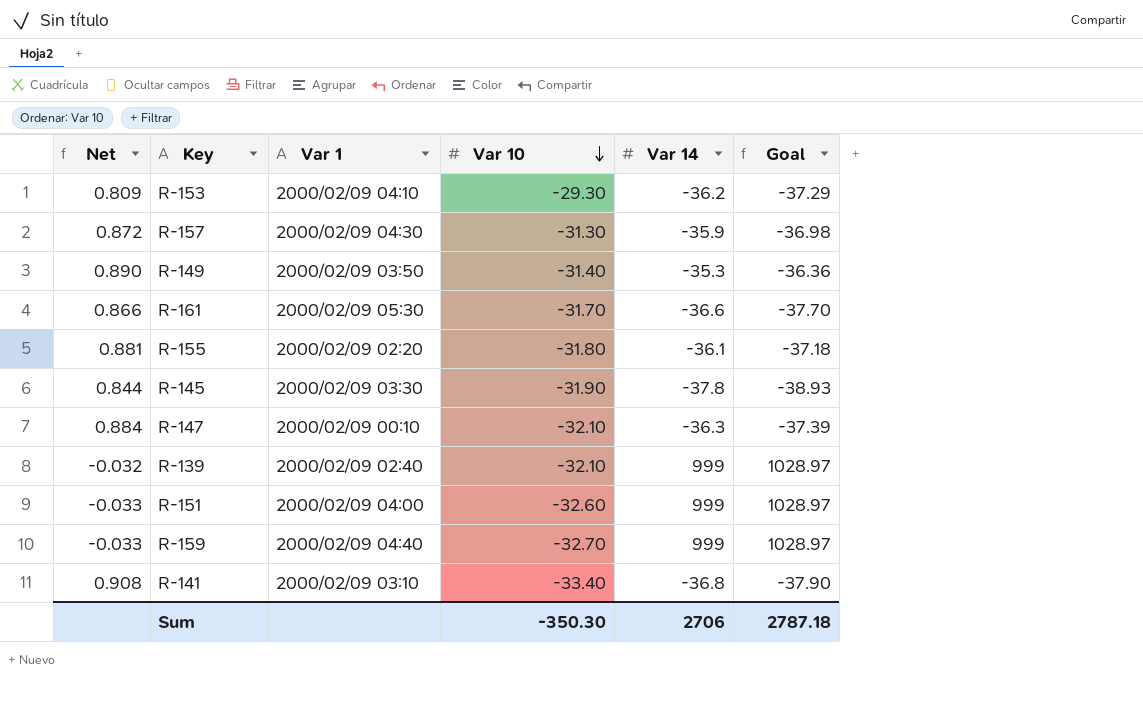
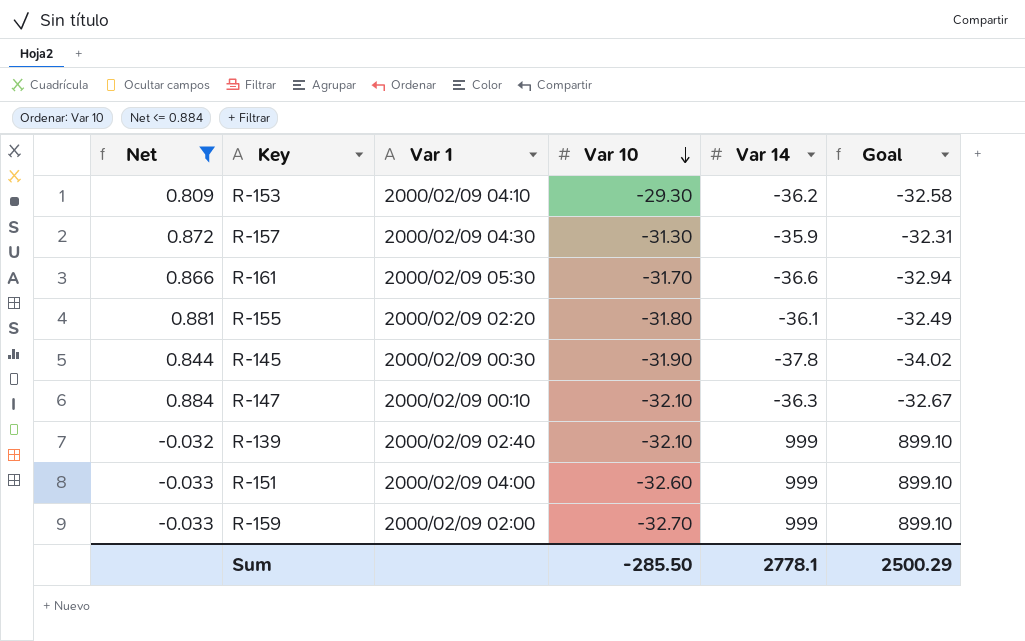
filter: none -> Net <= 0.884
column Goal | formula: [Var 14] * 1.03 -> [Var 14] * 0.9
R-145 | Var 1: 2000/02/09 03:30 -> 2000/02/09 00:30
R-159 | Var 1: 2000/02/09 04:40 -> 2000/02/09 02:00
Sum | Var 10: -350.30 -> -285.50
Sum | Var 14: 2706 -> 2778.1
Sum | Goal: 2787.18 -> 2500.29

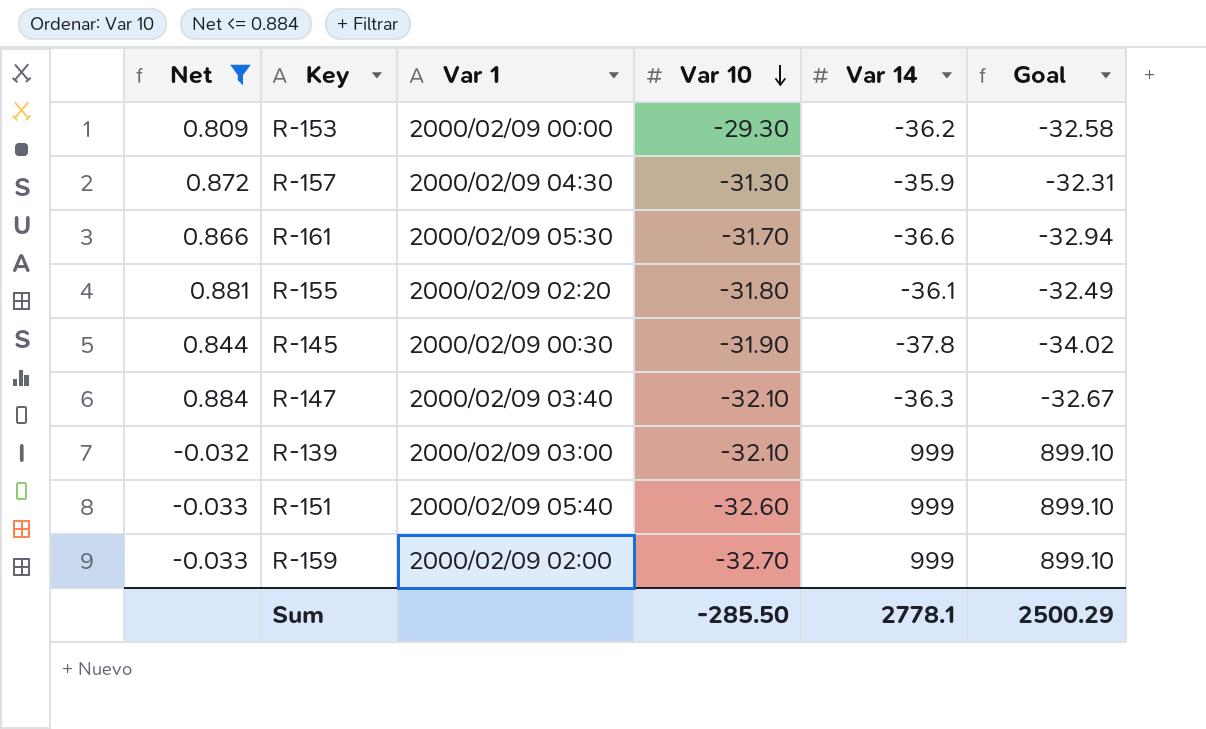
R-153 | Var 1: 2000/02/09 04:10 -> 2000/02/09 00:00
R-147 | Var 1: 2000/02/09 00:10 -> 2000/02/09 03:40
R-139 | Var 1: 2000/02/09 02:40 -> 2000/02/09 03:00
R-151 | Var 1: 2000/02/09 04:00 -> 2000/02/09 05:40

